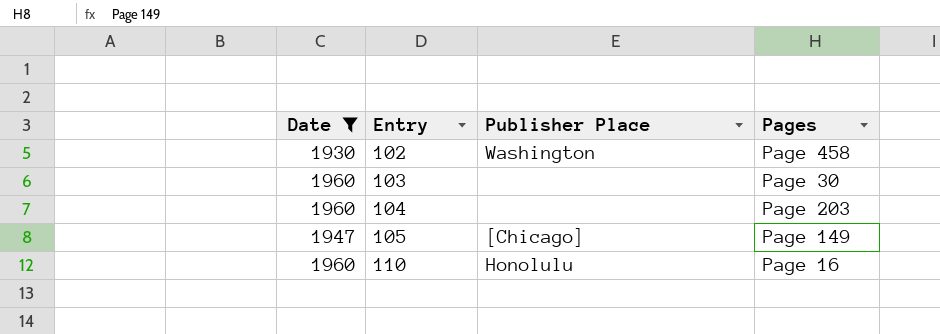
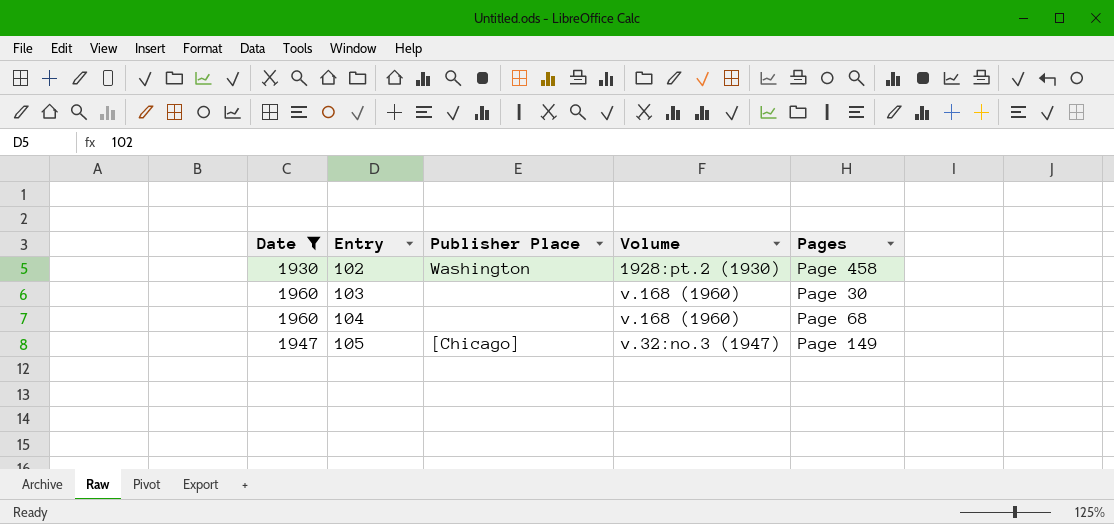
column Volume | position: none -> 4
row 110: 1960 | Honolulu | Page 16 -> none
104 | Pages: Page 203 -> Page 68

